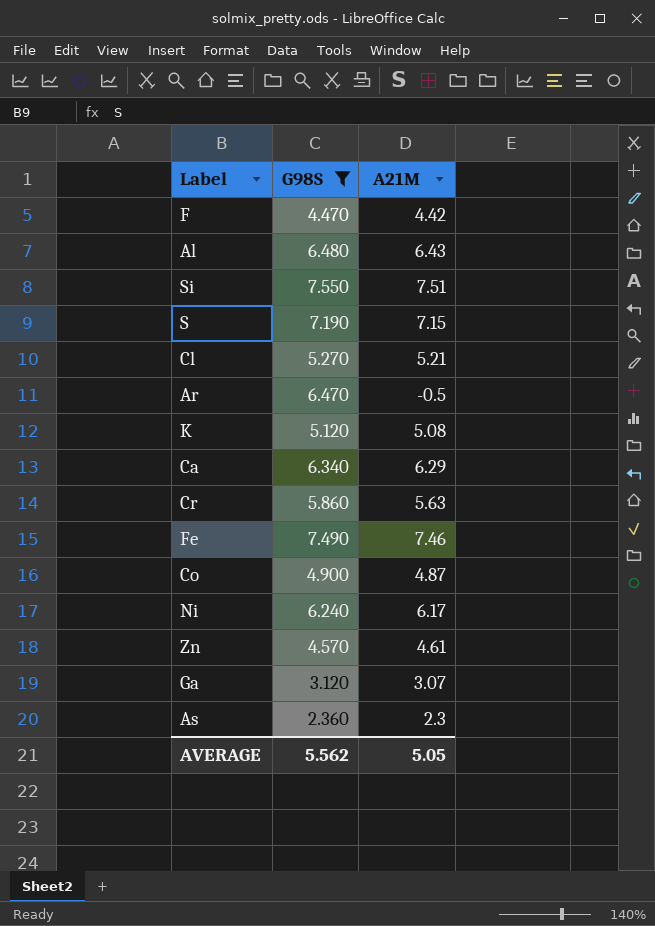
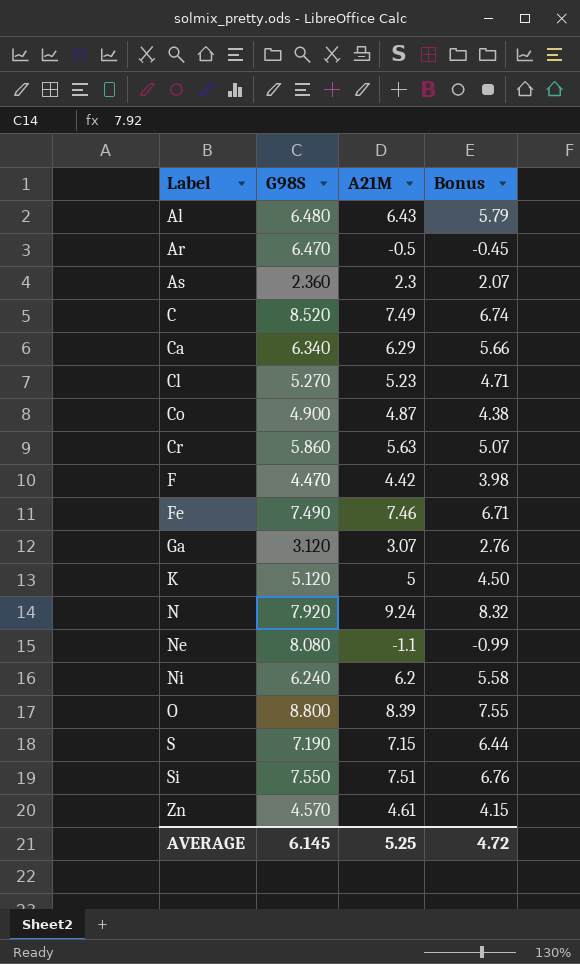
filter: G98S <= 7.550 -> none
row order: none -> Label ascending
column Bonus | formula: none -> [A21M] * 0.9
Cl | A21M: 5.21 -> 5.23
K | A21M: 5.08 -> 5
Ni | A21M: 6.17 -> 6.2
AVERAGE | G98S: 5.562 -> 6.145
AVERAGE | A21M: 5.05 -> 5.25

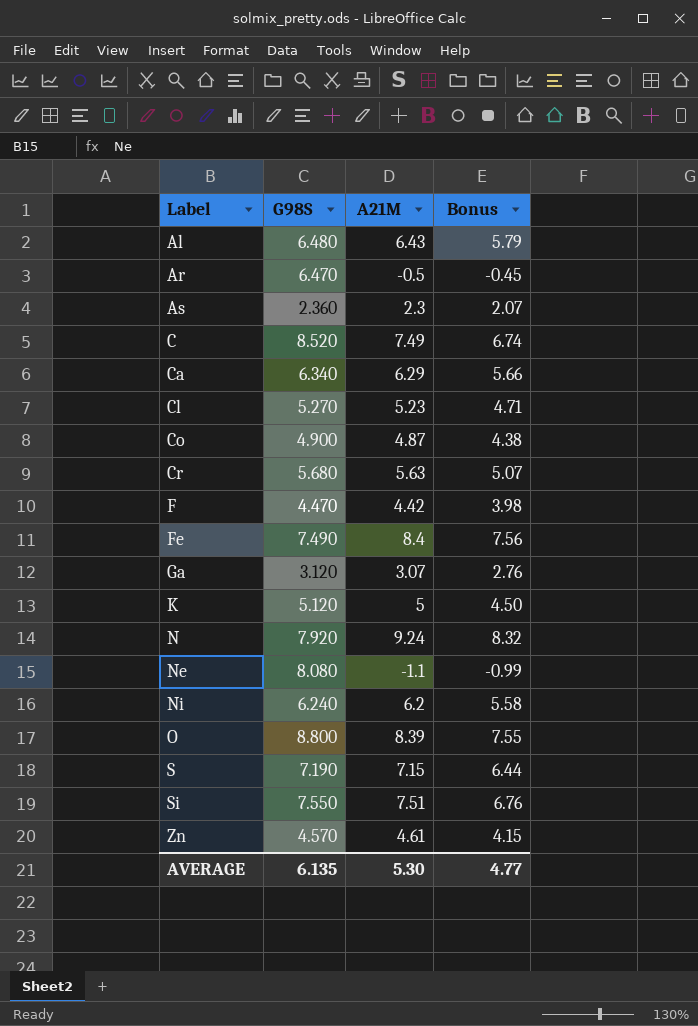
Cr | G98S: 5.860 -> 5.680
Fe | A21M: 7.46 -> 8.4
Fe | Bonus: 6.71 -> 7.56
AVERAGE | G98S: 6.145 -> 6.135
AVERAGE | A21M: 5.25 -> 5.30
AVERAGE | Bonus: 4.72 -> 4.77

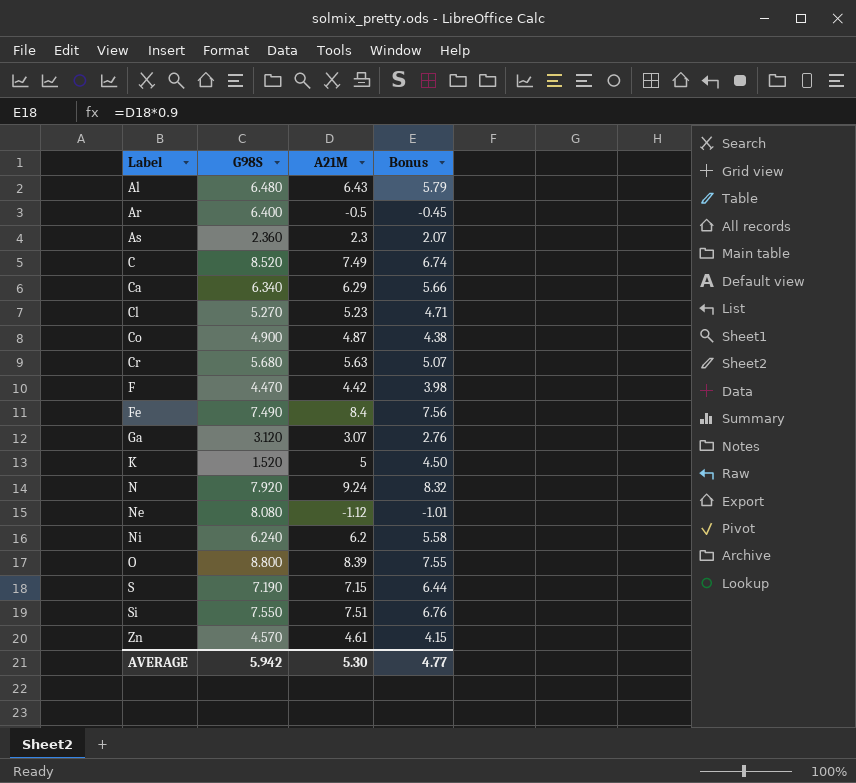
Ar | G98S: 6.470 -> 6.400
K | G98S: 5.120 -> 1.520
Ne | A21M: -1.1 -> -1.12
Ne | Bonus: -0.99 -> -1.01
AVERAGE | G98S: 6.135 -> 5.942

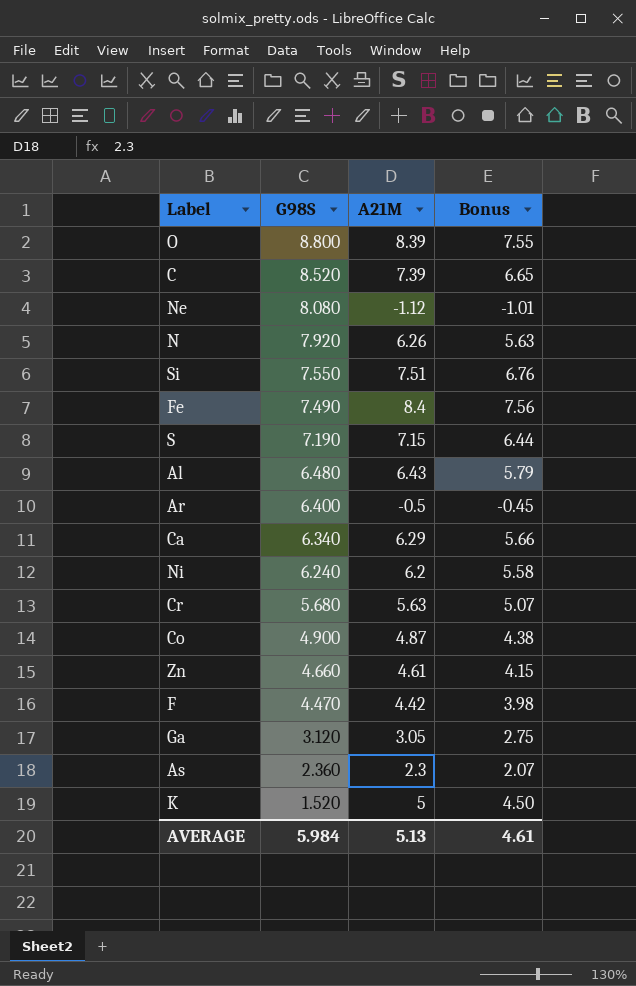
row order: Label ascending -> G98S descending
row Cl: 5.270 | 5.23 | 4.71 -> none
C | A21M: 7.49 -> 7.39
C | Bonus: 6.74 -> 6.65
N | A21M: 9.24 -> 6.26
N | Bonus: 8.32 -> 5.63
Zn | G98S: 4.570 -> 4.660
Ga | A21M: 3.07 -> 3.05
Ga | Bonus: 2.76 -> 2.75
AVERAGE | G98S: 5.942 -> 5.984
AVERAGE | A21M: 5.30 -> 5.13
AVERAGE | Bonus: 4.77 -> 4.61

